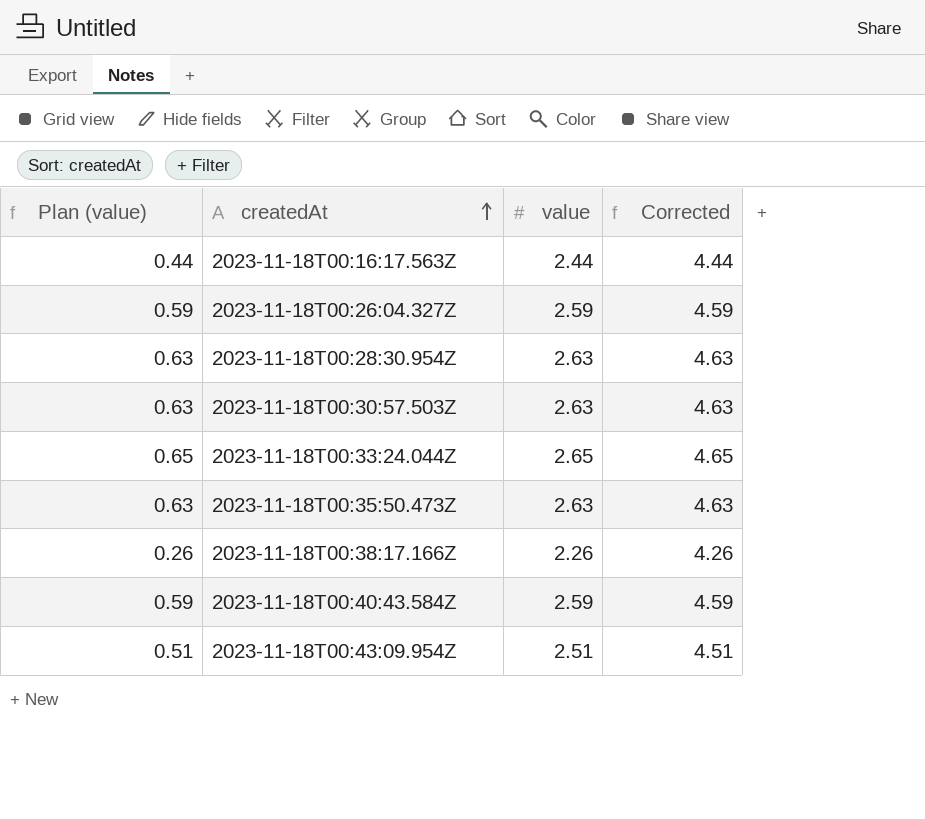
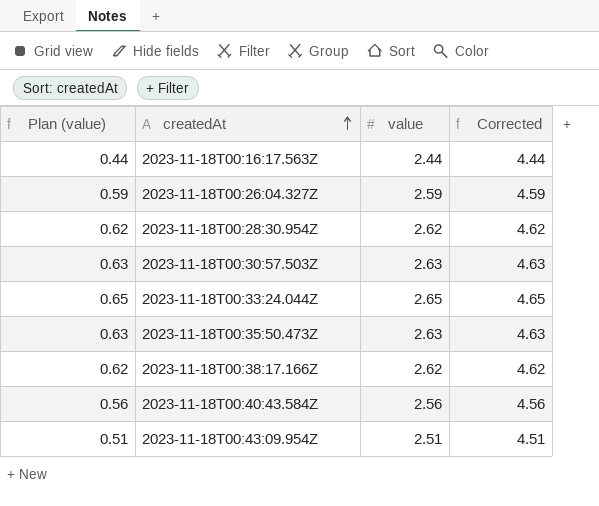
2023-11-18T00:28:30.954Z | Plan (value): 0.63 -> 0.62
2023-11-18T00:28:30.954Z | value: 2.63 -> 2.62
2023-11-18T00:28:30.954Z | Corrected: 4.63 -> 4.62
2023-11-18T00:38:17.166Z | Plan (value): 0.26 -> 0.62
2023-11-18T00:38:17.166Z | value: 2.26 -> 2.62
2023-11-18T00:38:17.166Z | Corrected: 4.26 -> 4.62
2023-11-18T00:40:43.584Z | Plan (value): 0.59 -> 0.56
2023-11-18T00:40:43.584Z | value: 2.59 -> 2.56
2023-11-18T00:40:43.584Z | Corrected: 4.59 -> 4.56

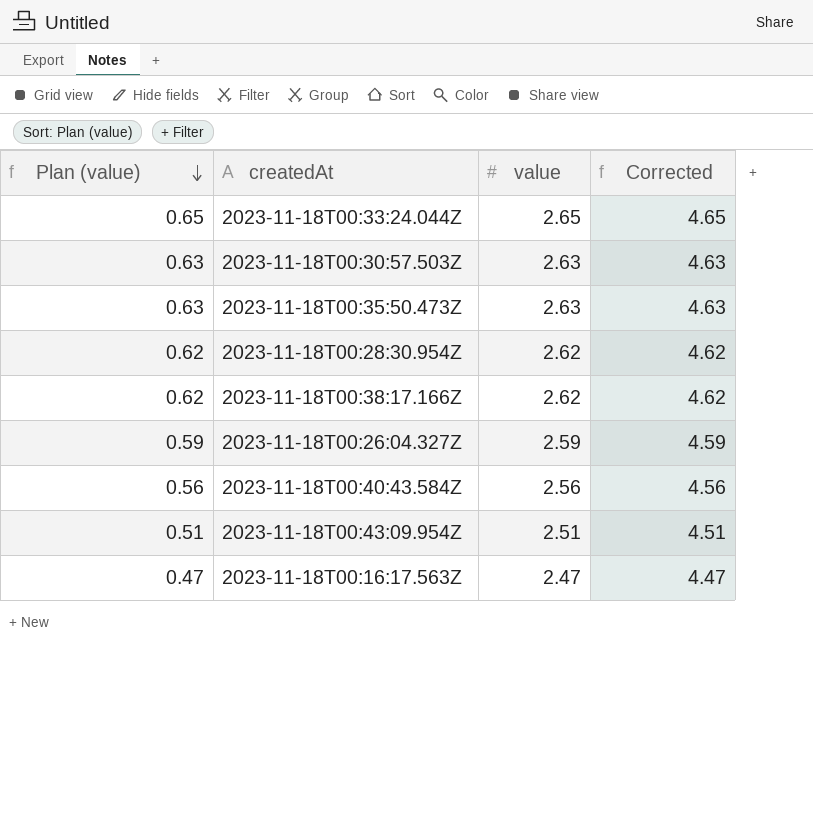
row order: createdAt ascending -> Plan (value) descending
2023-11-18T00:16:17.563Z | Plan (value): 0.44 -> 0.47
2023-11-18T00:16:17.563Z | value: 2.44 -> 2.47
2023-11-18T00:16:17.563Z | Corrected: 4.44 -> 4.47

